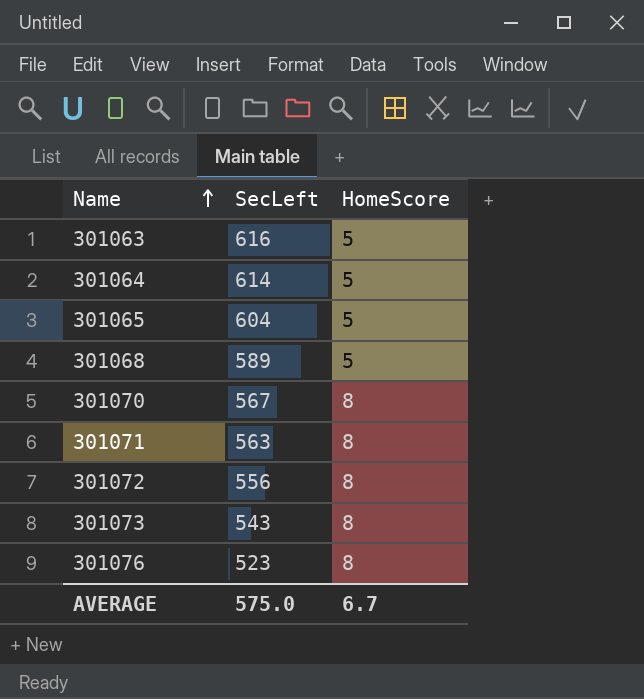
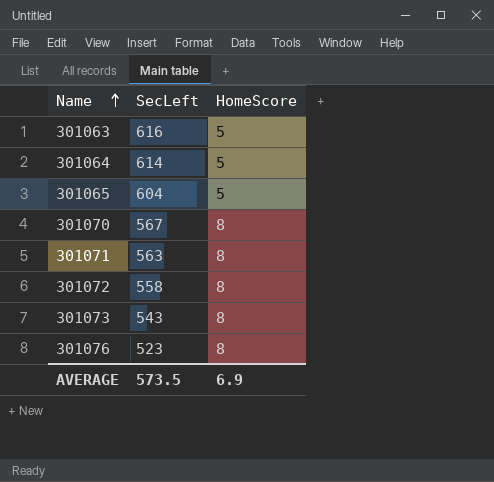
row 301068: 589 | 5 -> none
301072 | SecLeft: 556 -> 558
AVERAGE | SecLeft: 575.0 -> 573.5
AVERAGE | HomeScore: 6.7 -> 6.9

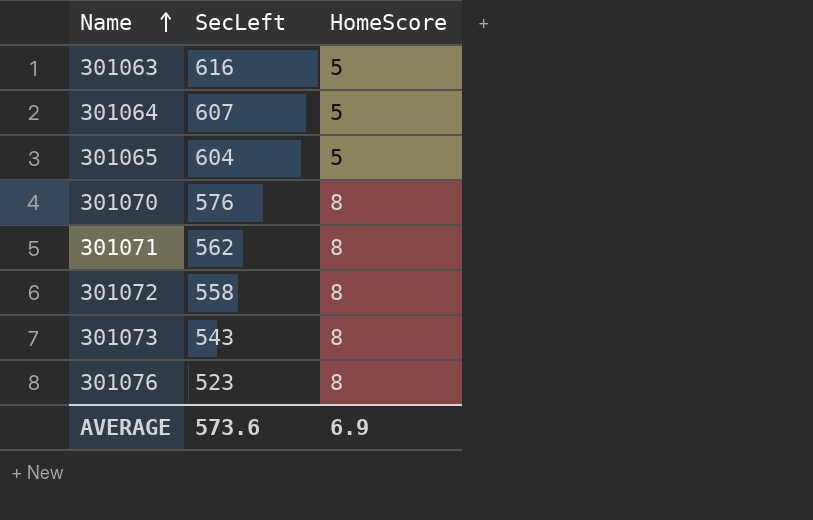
301064 | SecLeft: 614 -> 607
301070 | SecLeft: 567 -> 576
301071 | SecLeft: 563 -> 562
AVERAGE | SecLeft: 573.5 -> 573.6

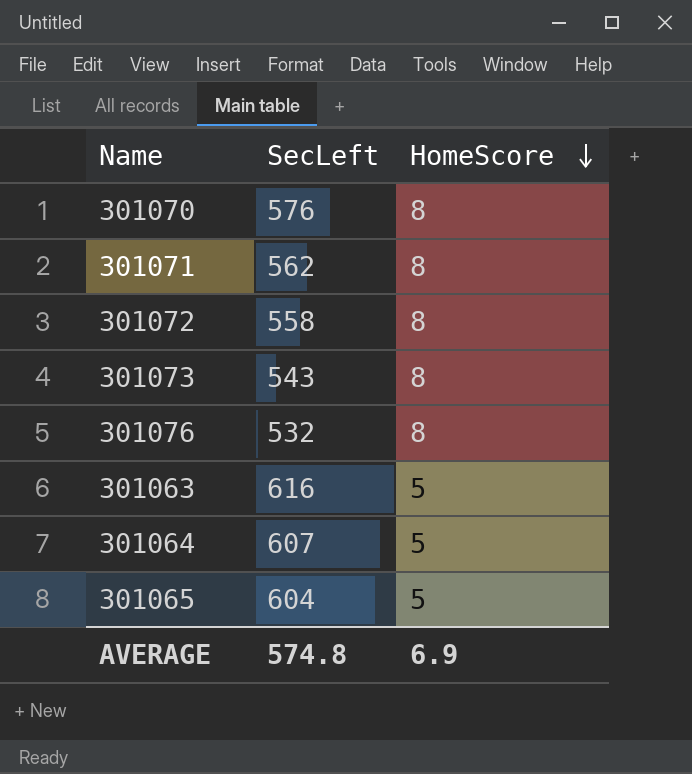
row order: Name ascending -> HomeScore descending
301076 | SecLeft: 523 -> 532
AVERAGE | SecLeft: 573.6 -> 574.8

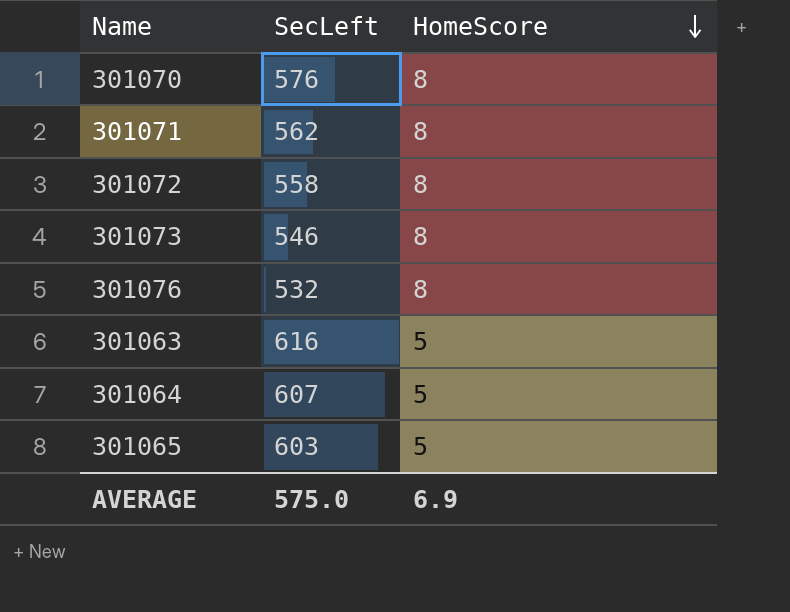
301073 | SecLeft: 543 -> 546
301065 | SecLeft: 604 -> 603
AVERAGE | SecLeft: 574.8 -> 575.0

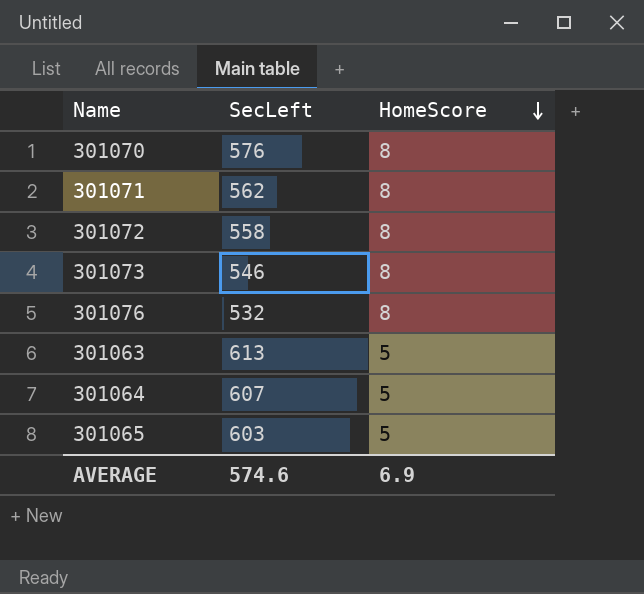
301063 | SecLeft: 616 -> 613
AVERAGE | SecLeft: 575.0 -> 574.6

